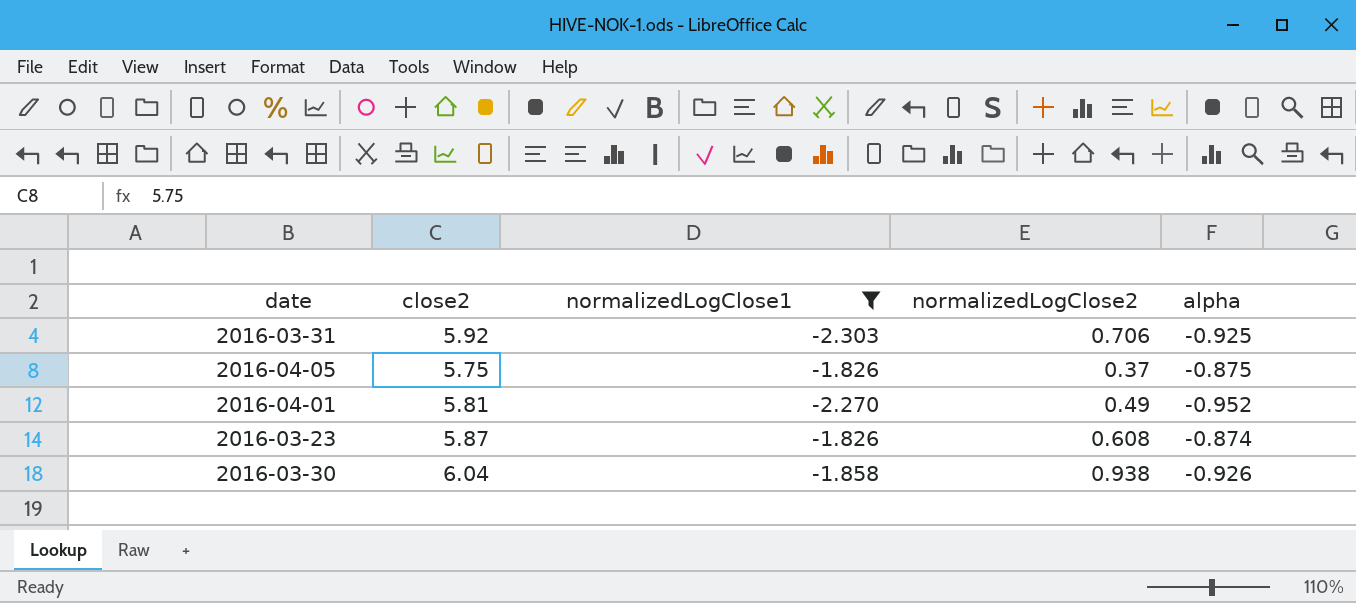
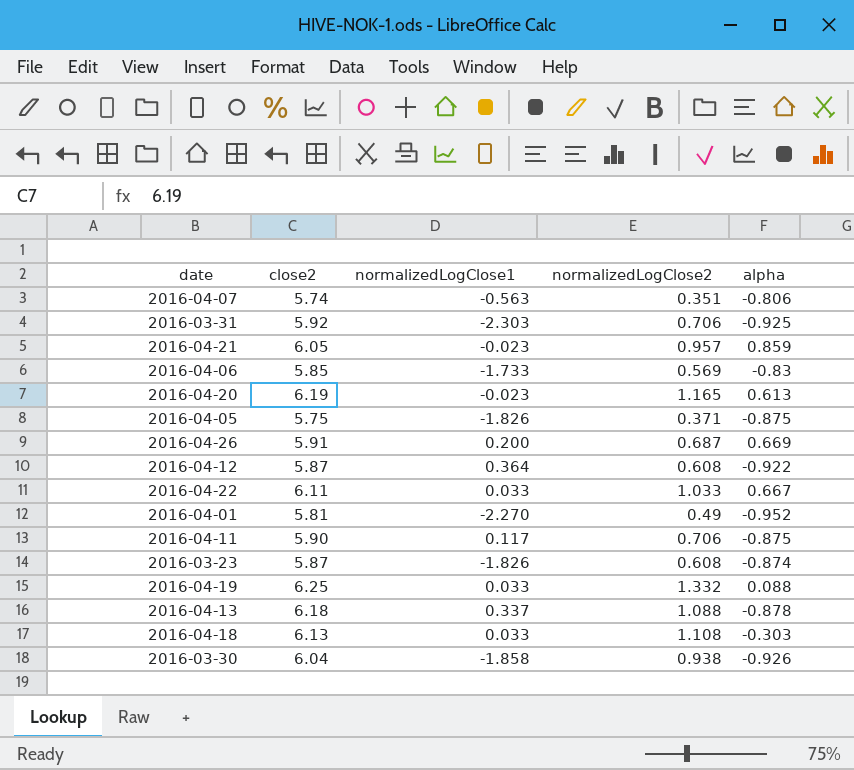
filter: normalizedLogClose1 <= -1.826 -> none
2016-04-05 | normalizedLogClose2: 0.37 -> 0.371

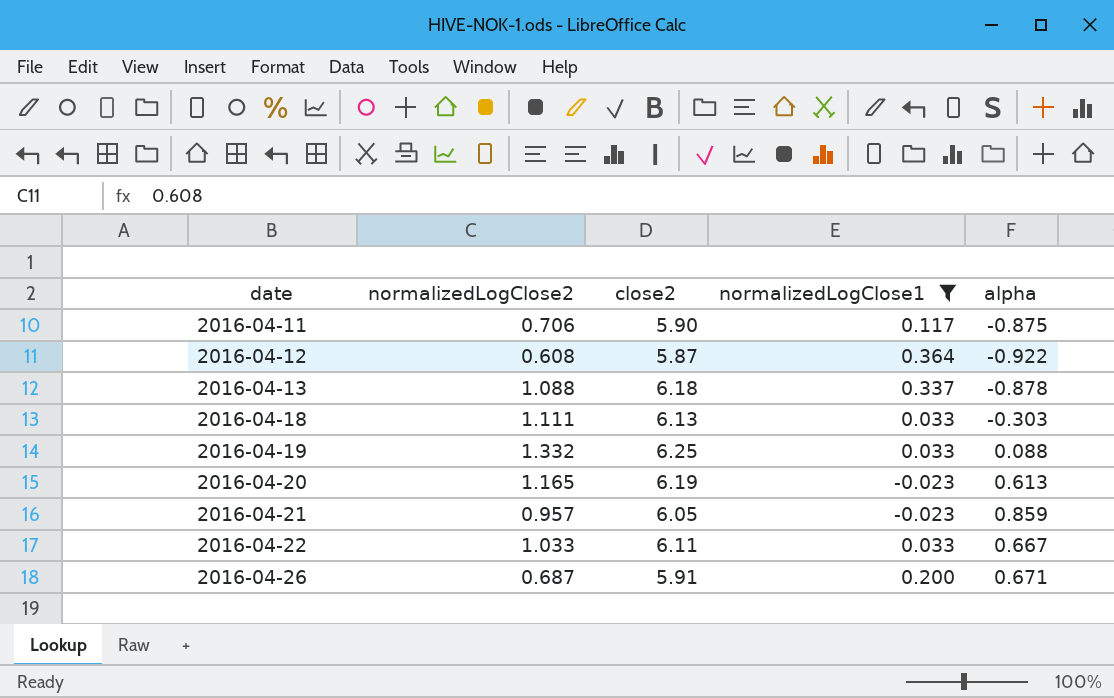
filter: none -> normalizedLogClose1 >= -0.023
row order: none -> date ascending
column normalizedLogClose2 | position: 4 -> 2
2016-04-18 | normalizedLogClose2: 1.108 -> 1.111
2016-04-26 | alpha: 0.669 -> 0.671

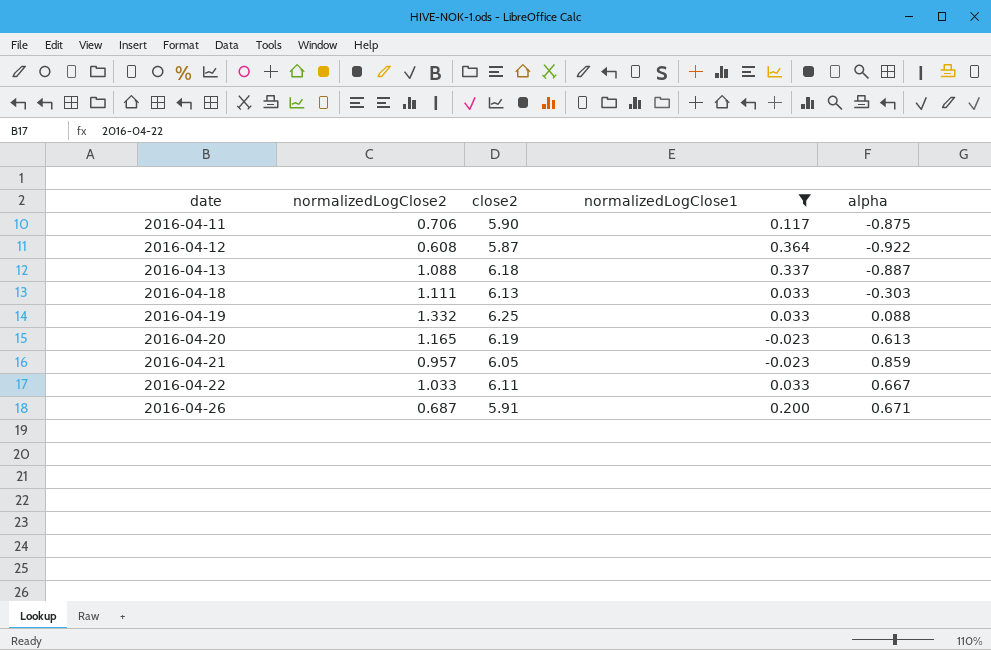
2016-04-13 | alpha: -0.878 -> -0.887

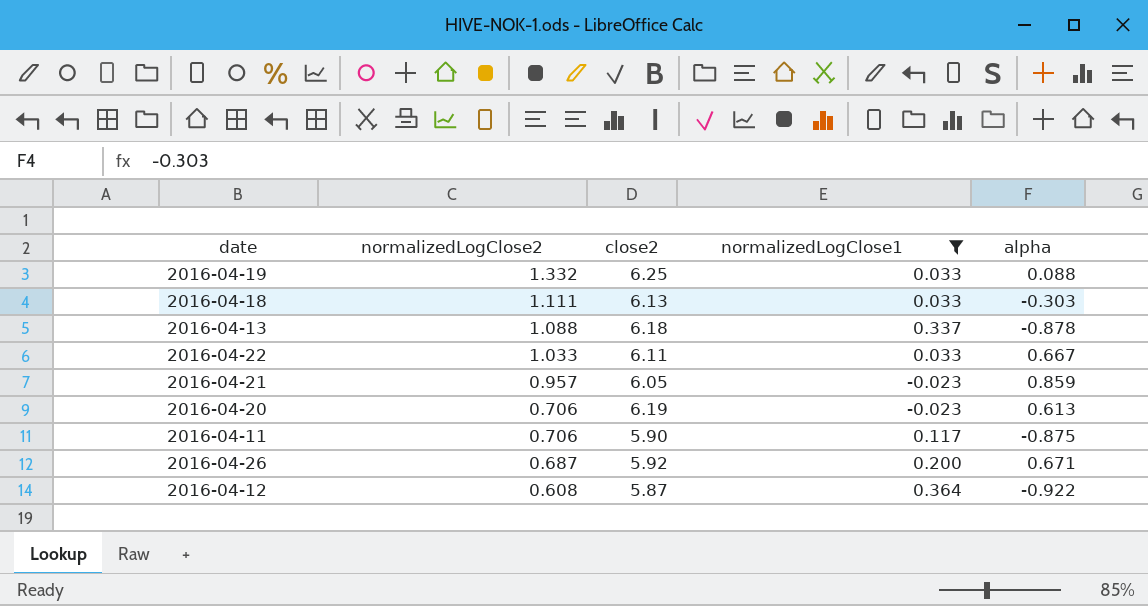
row order: date ascending -> normalizedLogClose2 descending
2016-04-13 | alpha: -0.887 -> -0.878
2016-04-20 | normalizedLogClose2: 1.165 -> 0.706
2016-04-26 | close2: 5.91 -> 5.92

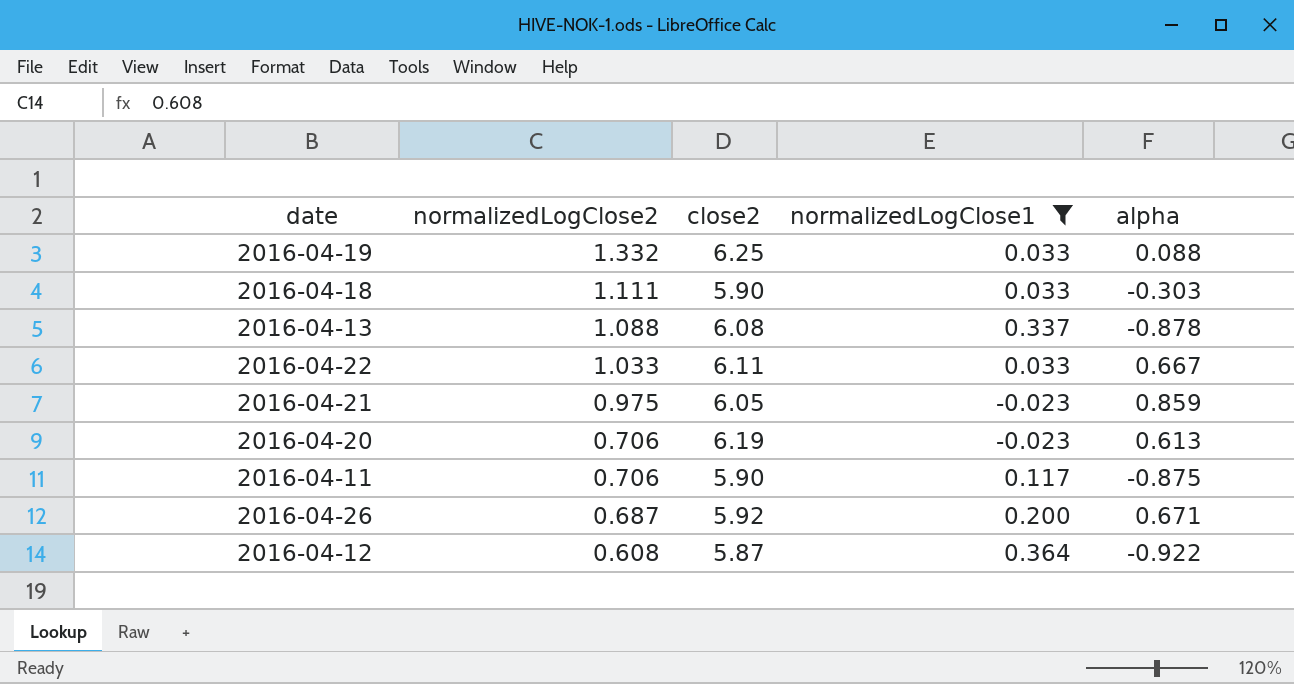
2016-04-18 | close2: 6.13 -> 5.90
2016-04-13 | close2: 6.18 -> 6.08
2016-04-21 | normalizedLogClose2: 0.957 -> 0.975

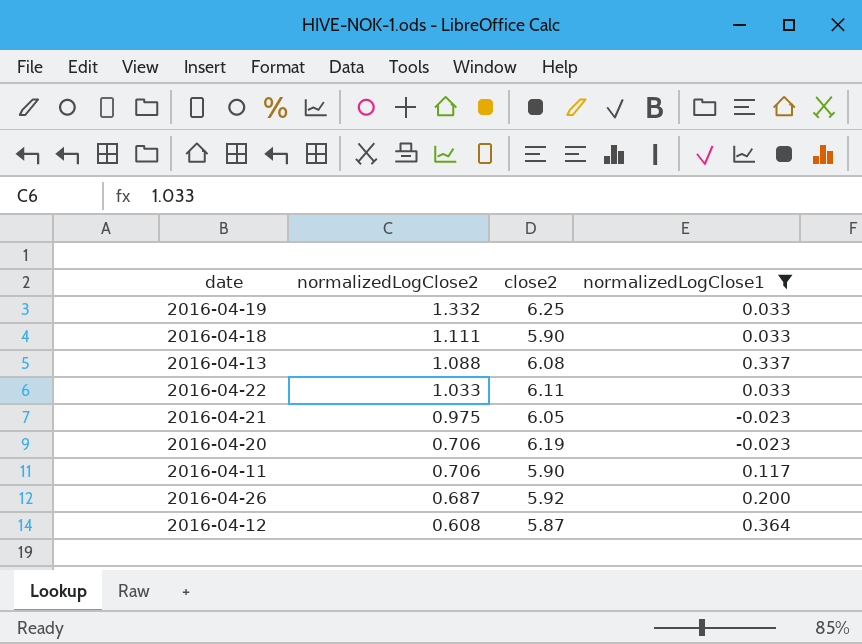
column alpha | position: 5 -> none

